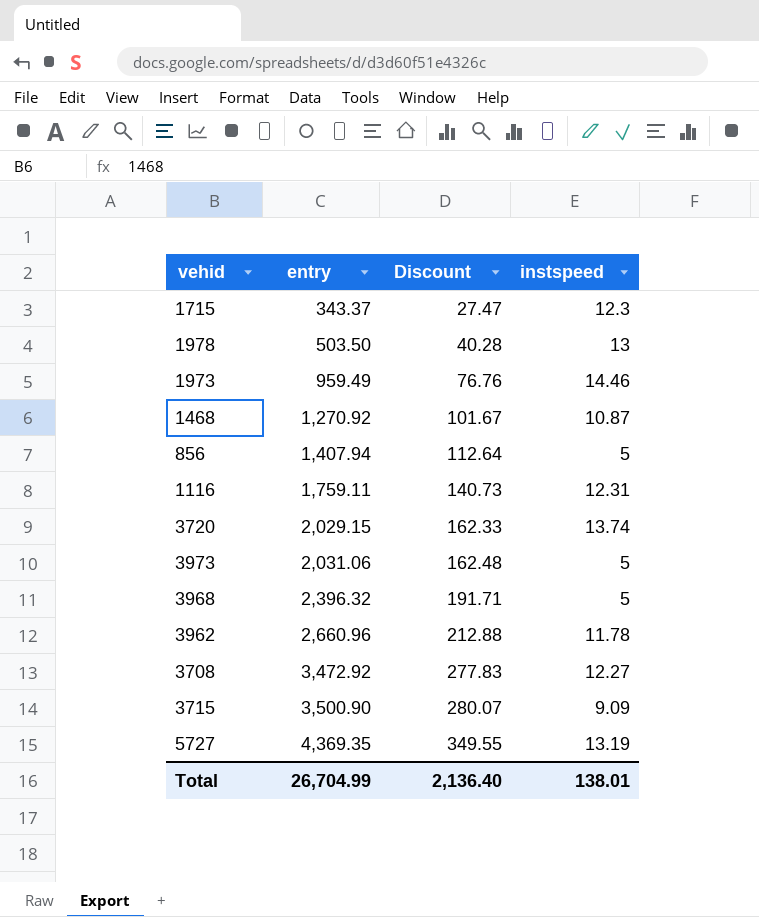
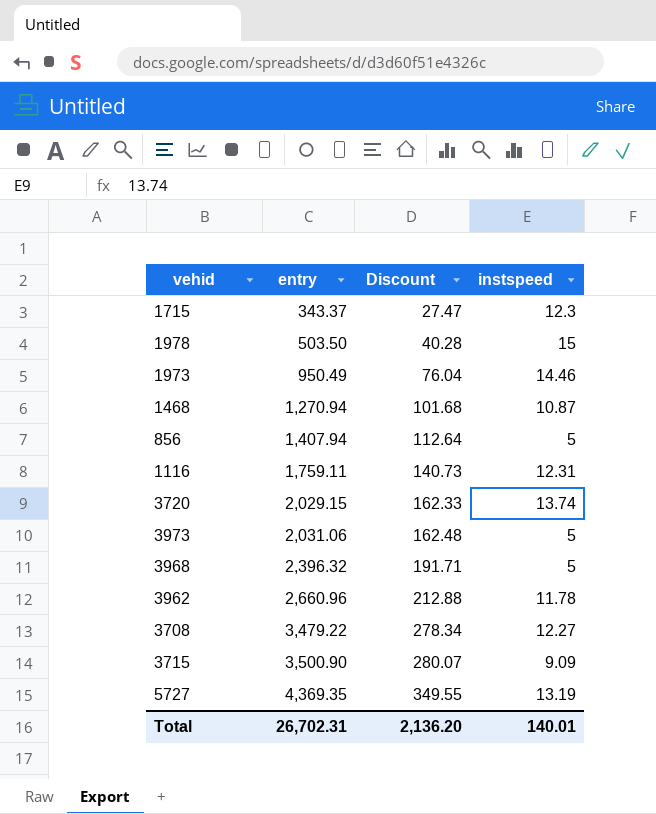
1978 | instspeed: 13 -> 15
1973 | entry: 959.49 -> 950.49
1973 | Discount: 76.76 -> 76.04
1468 | entry: 1,270.92 -> 1,270.94
1468 | Discount: 101.67 -> 101.68
3708 | entry: 3,472.92 -> 3,479.22
3708 | Discount: 277.83 -> 278.34
Total | entry: 26,704.99 -> 26,702.31
Total | Discount: 2,136.40 -> 2,136.20
Total | instspeed: 138.01 -> 140.01

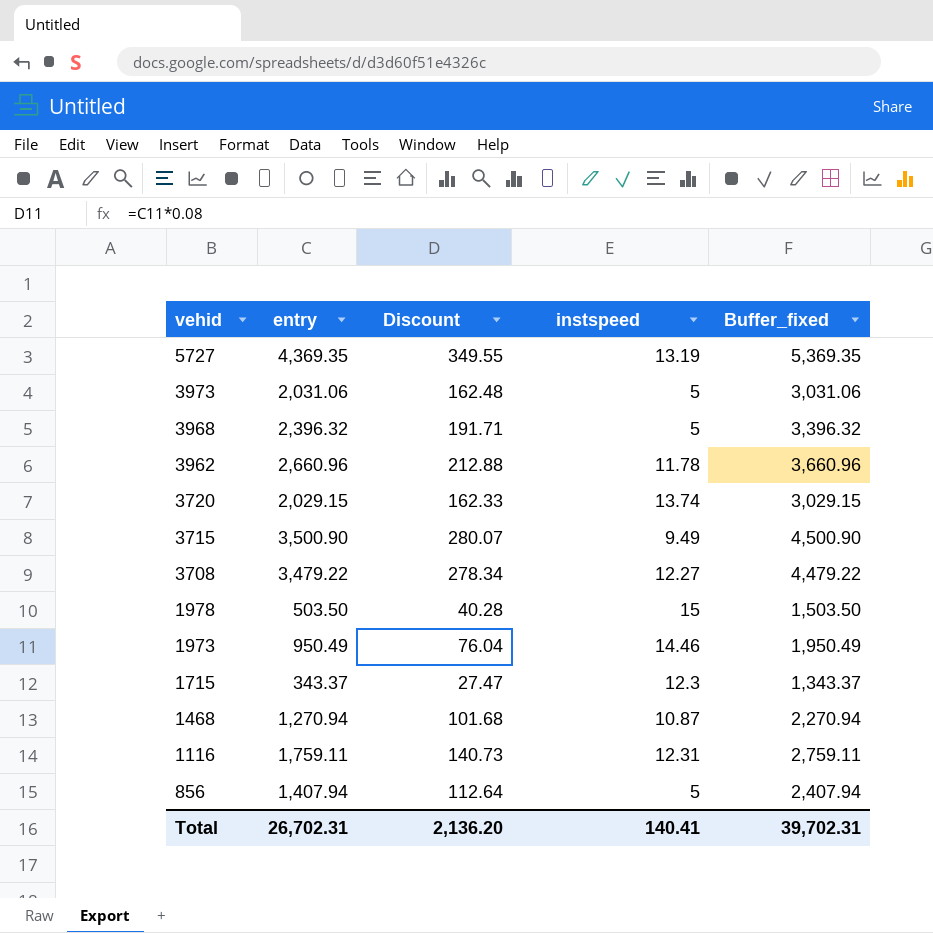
row order: entry ascending -> vehid descending
column Buffer_fixed | formula: none -> [entry] + 1000
3715 | instspeed: 9.09 -> 9.49
Total | instspeed: 140.01 -> 140.41

